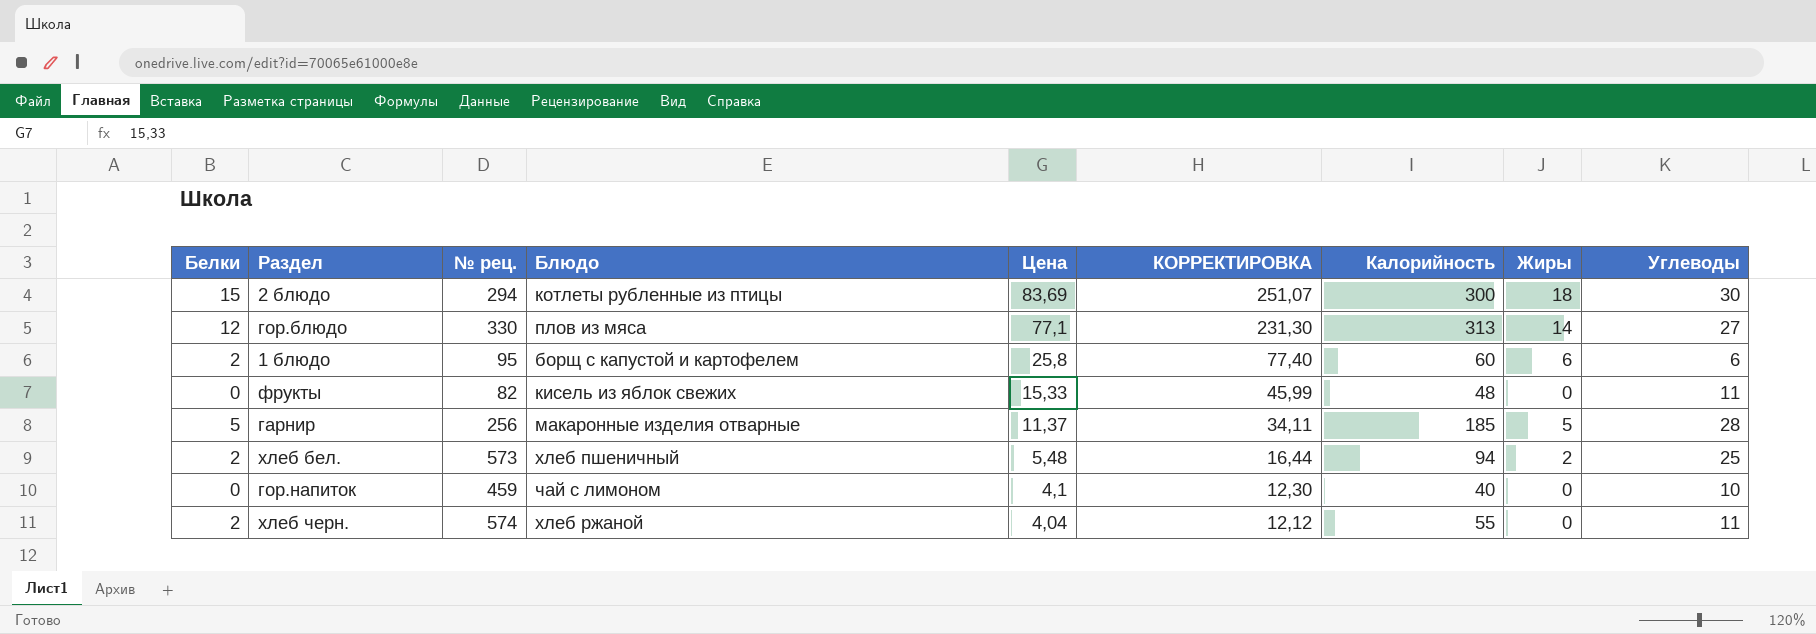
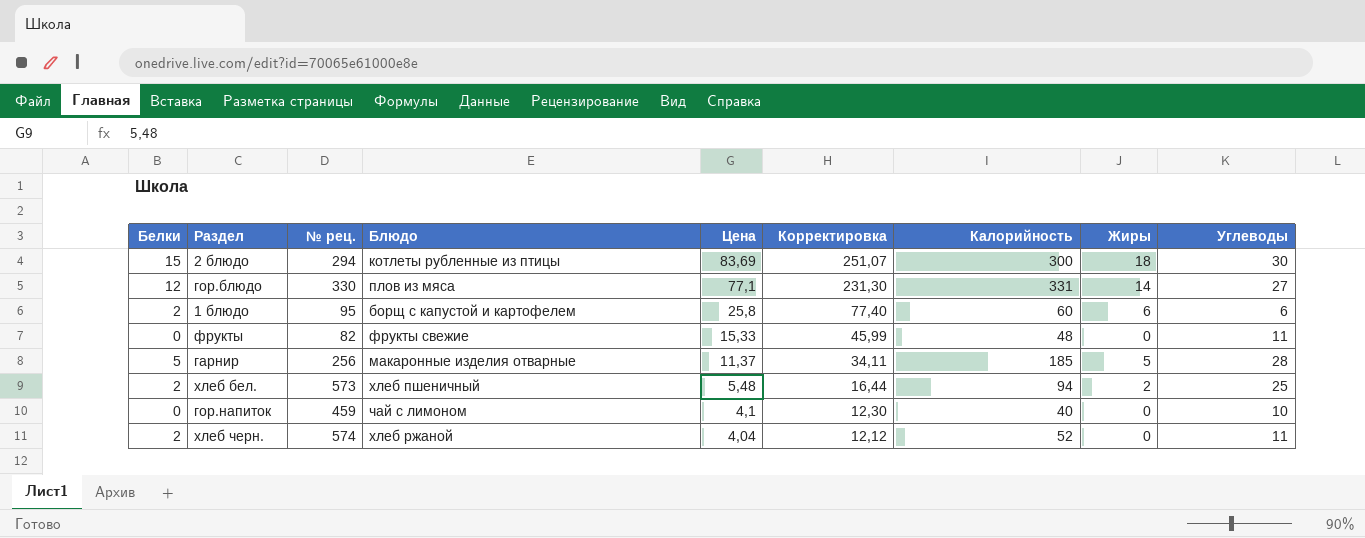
column name: КОРРЕКТИРОВКА -> Корректировка
гор.блюдо | Калорийность: 313 -> 331
фрукты | Блюдо: кисель из яблок свежих -> фрукты свежие
хлеб черн. | Калорийность: 55 -> 52

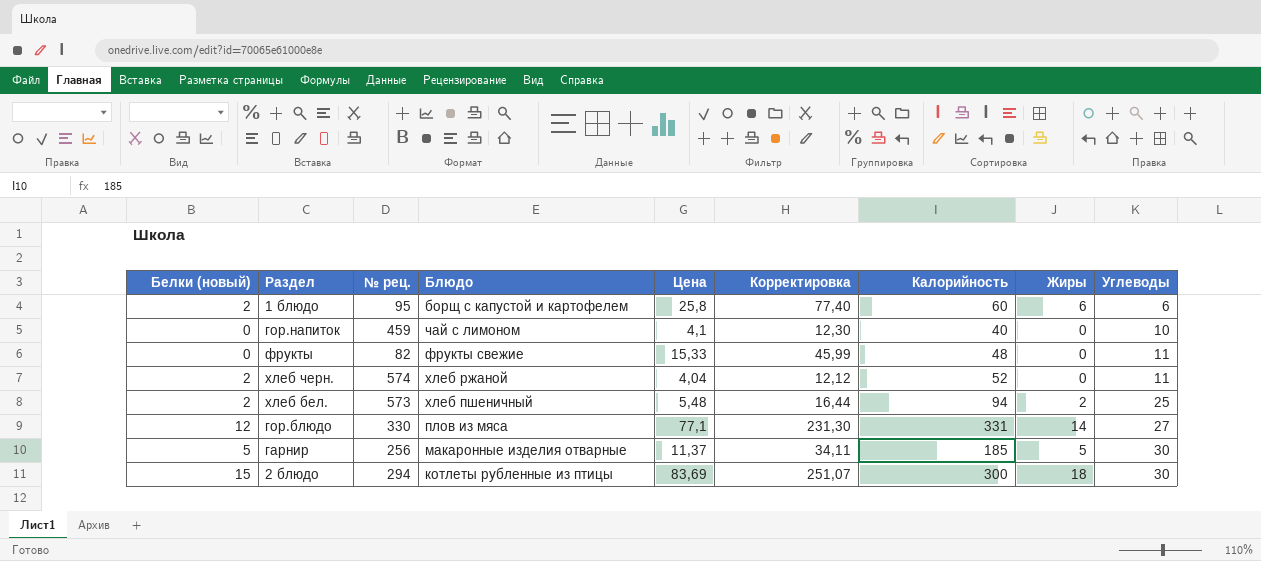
row order: Цена descending -> Углеводы ascending
column name: Белки -> Белки (новый)
гарнир | Углеводы: 28 -> 30

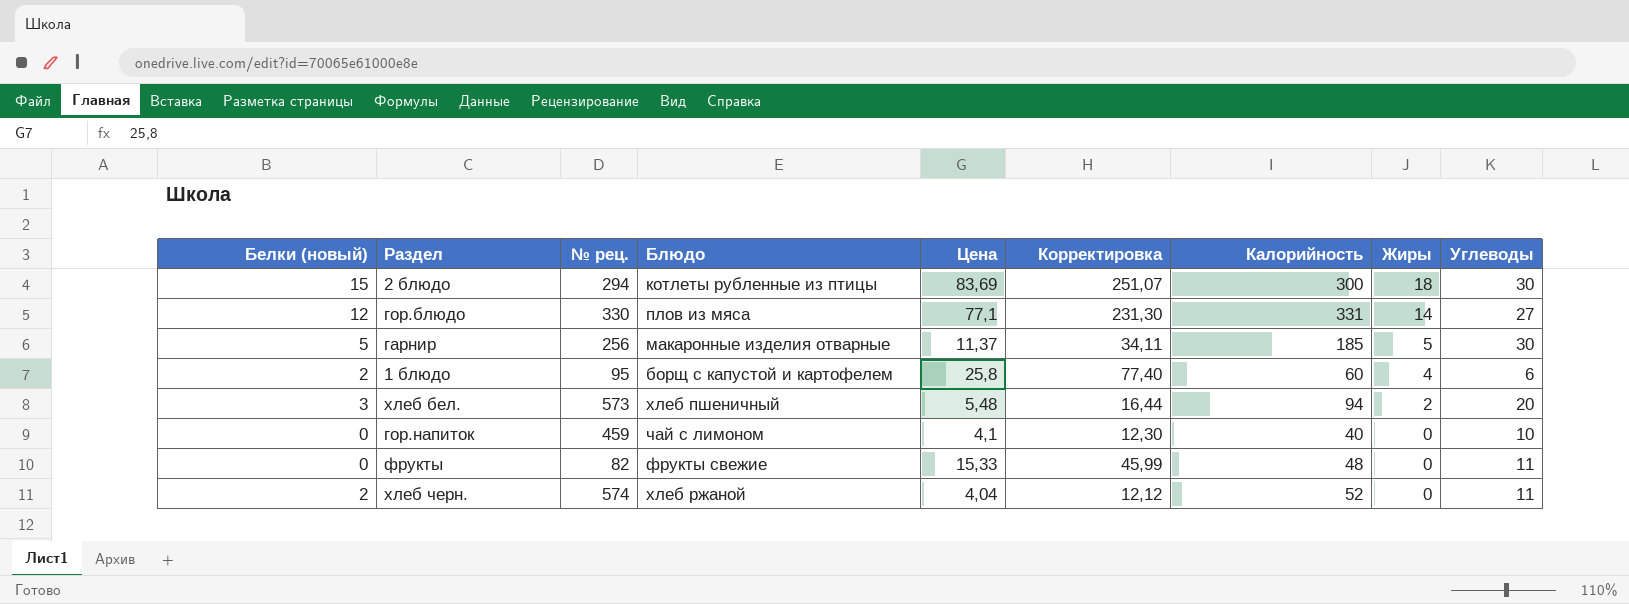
row order: Углеводы ascending -> Жиры descending
1 блюдо | Жиры: 6 -> 4
хлеб бел. | Белки (новый): 2 -> 3
хлеб бел. | Углеводы: 25 -> 20

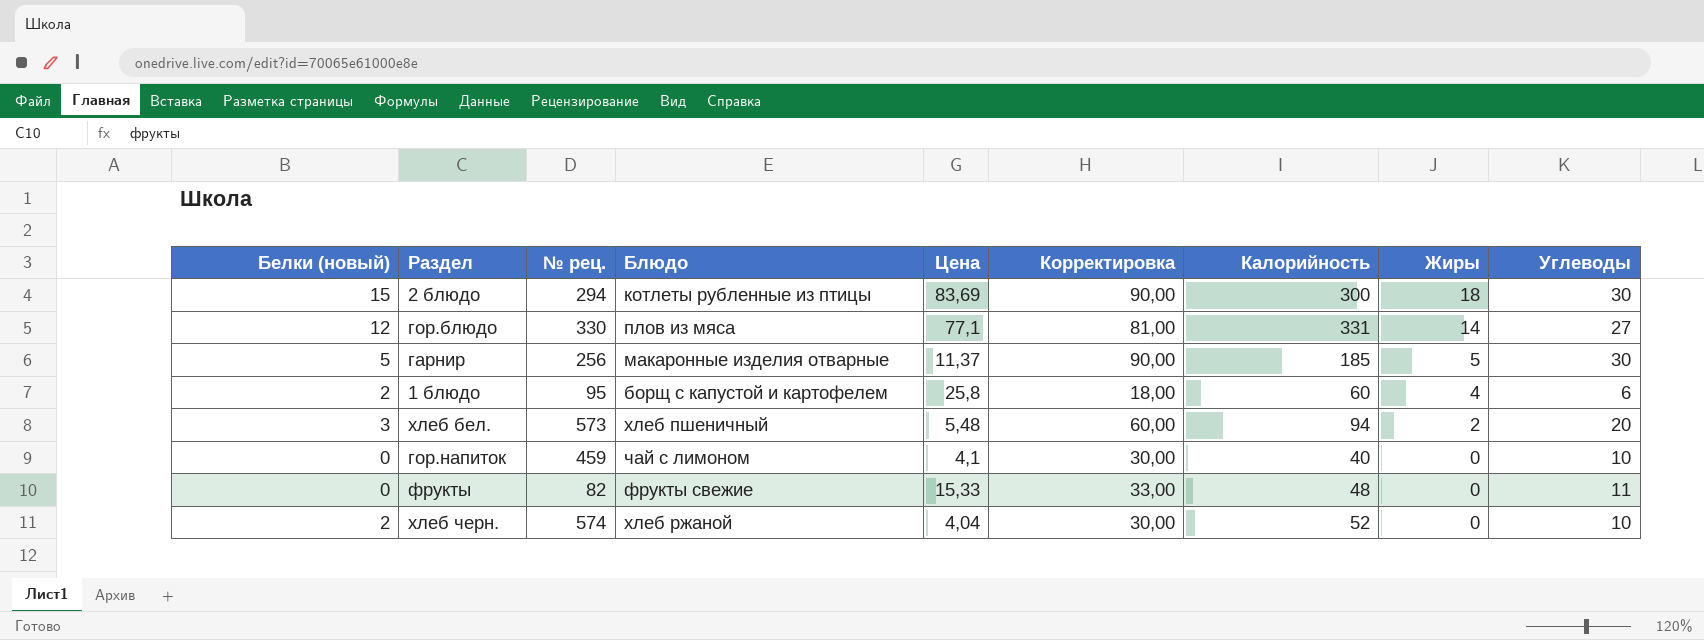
column Корректировка | formula: [Цена] * 3 -> [Углеводы] * 3
хлеб черн. | Углеводы: 11 -> 10

